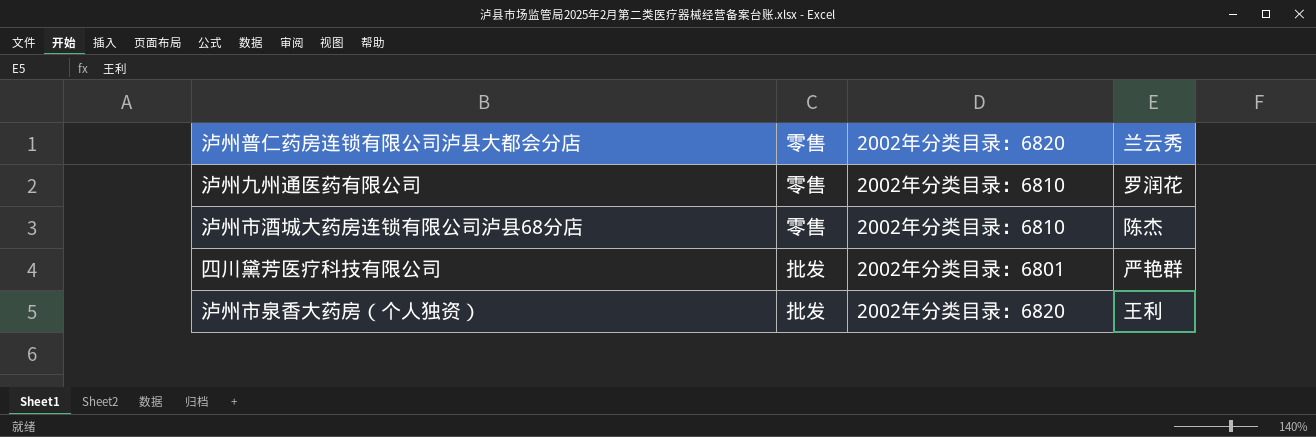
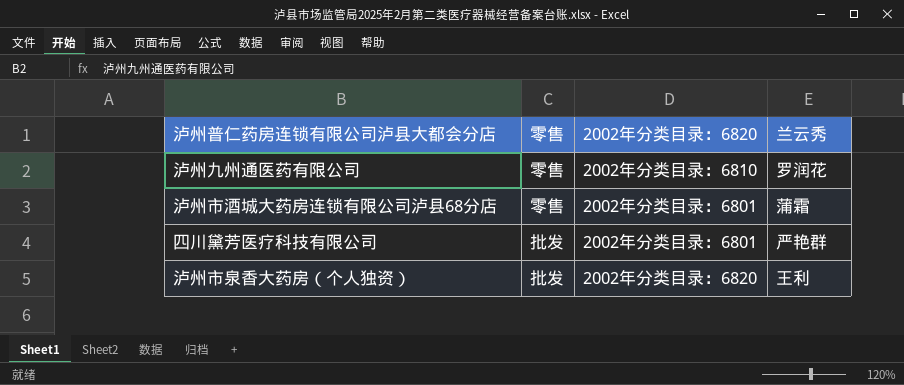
泸州市酒城大药房连锁有限公司泸县68分店 | 2002年分类目录：6820: 2002年分类目录：6810 -> 2002年分类目录：6801
泸州市酒城大药房连锁有限公司泸县68分店 | 兰云秀: 陈杰 -> 蒲霜

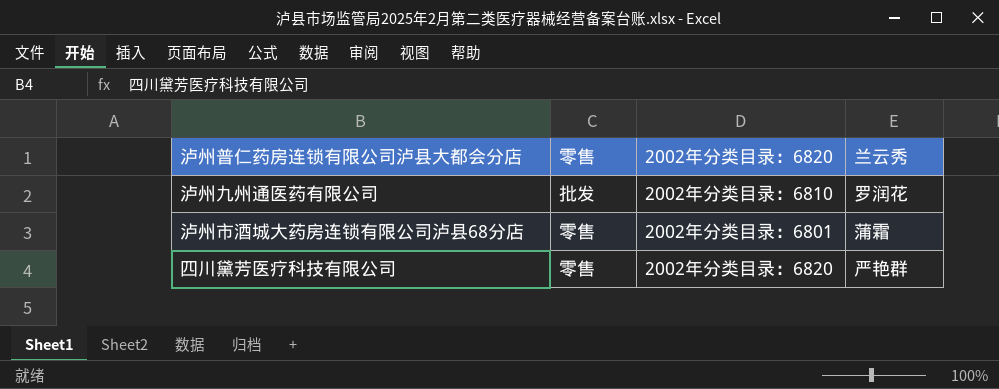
row 泸州市泉香大药房（个人独资）: 批发 | 2002年分类目录：6820 | 王利 -> none
泸州九州通医药有限公司 | 零售: 零售 -> 批发
四川黛芳医疗科技有限公司 | 零售: 批发 -> 零售
四川黛芳医疗科技有限公司 | 2002年分类目录：6820: 2002年分类目录：6801 -> 2002年分类目录：6820

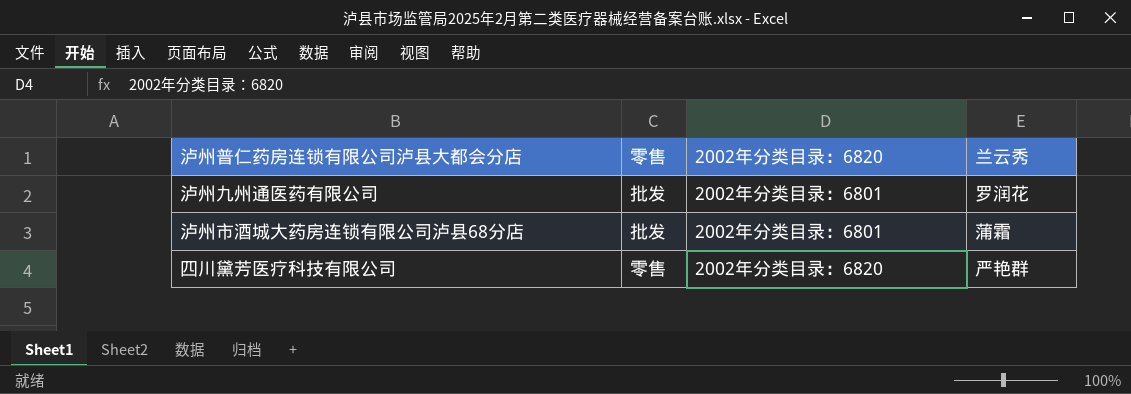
泸州九州通医药有限公司 | 2002年分类目录：6820: 2002年分类目录：6810 -> 2002年分类目录：6801
泸州市酒城大药房连锁有限公司泸县68分店 | 零售: 零售 -> 批发

